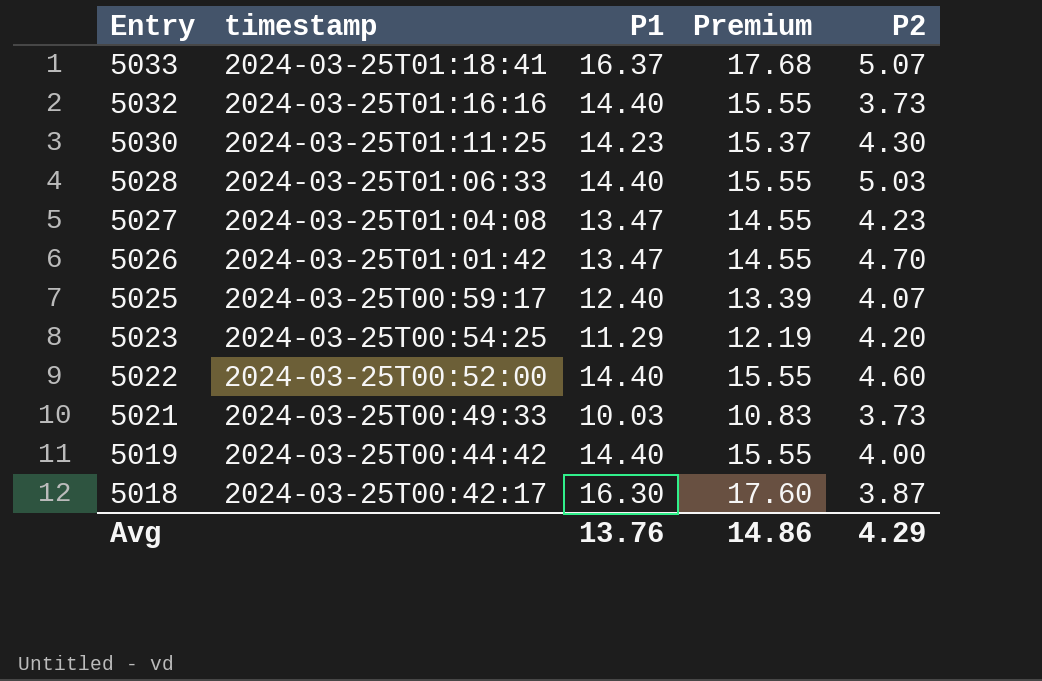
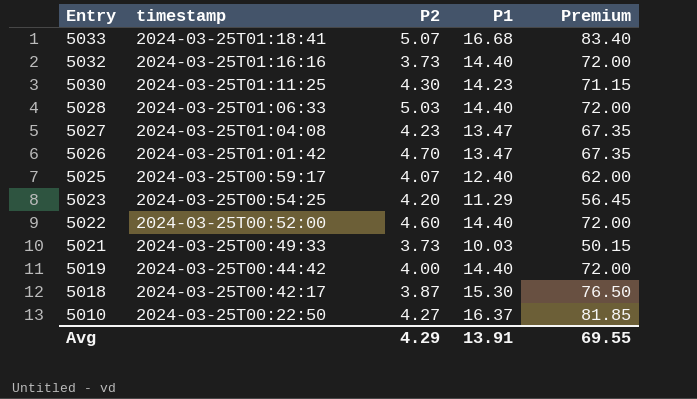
column P2 | position: 5 -> 3
column Premium | formula: [P1] * 1.08 -> [P1] * 5
5033 | P1: 16.37 -> 16.68
5018 | P1: 16.30 -> 15.30
row 5010: none -> 2024-03-25T00:22:50 | 4.27 | 16.37 | 81.85
Avg | P1: 13.76 -> 13.91
Avg | Premium: 14.86 -> 69.55

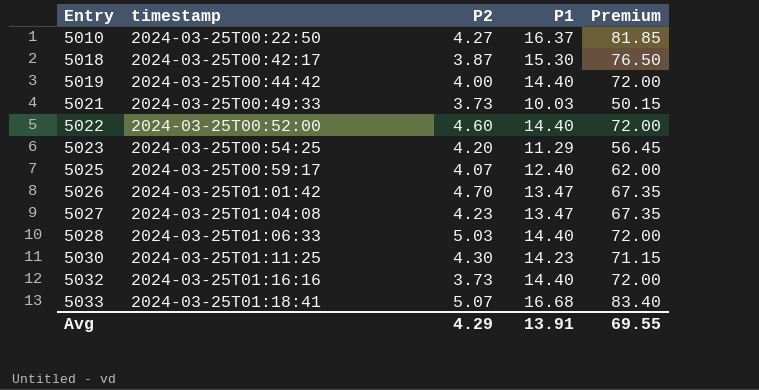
row order: Entry descending -> Entry ascending

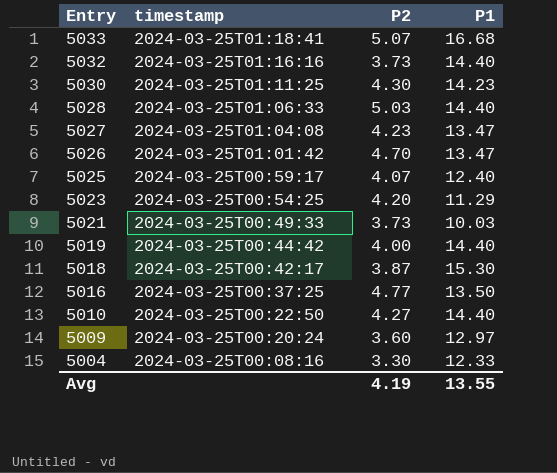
row order: Entry ascending -> Entry descending
column Premium | formula: [P1] * 5 -> none
row 5022: 2024-03-25T00:52:00 | 4.60 | 14.40 | 72.00 -> none
row 5016: none -> 2024-03-25T00:37:25 | 4.77 | 13.50
5010 | P1: 16.37 -> 14.40
row 5009: none -> 2024-03-25T00:20:24 | 3.60 | 12.97
row 5004: none -> 2024-03-25T00:08:16 | 3.30 | 12.33
Avg | P2: 4.29 -> 4.19
Avg | P1: 13.91 -> 13.55

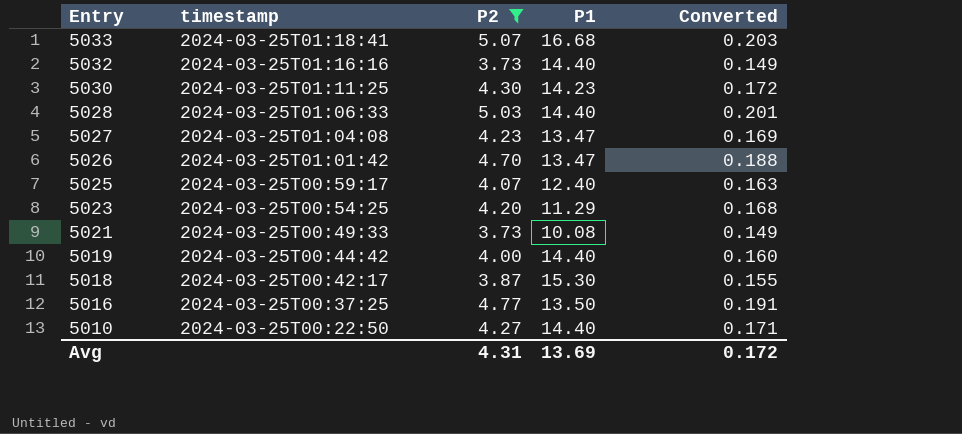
filter: none -> P2 >= 3.73
column Converted | formula: none -> [P2] * 0.04
5021 | P1: 10.03 -> 10.08
Avg | P2: 4.19 -> 4.31
Avg | P1: 13.55 -> 13.69

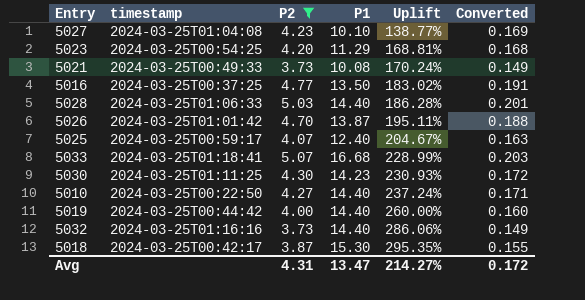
row order: Entry descending -> Uplift ascending
column Uplift | formula: none -> ([P1] - [P2]) / [P2]
5027 | P1: 13.47 -> 10.10
5026 | P1: 13.47 -> 13.87
Avg | P1: 13.69 -> 13.47

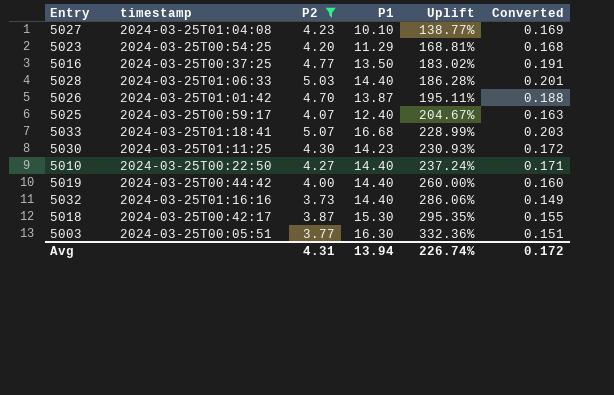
row 5021: 2024-03-25T00:49:33 | 3.73 | 10.08 | 170.24% | 0.149 -> none
row 5003: none -> 2024-03-25T00:05:51 | 3.77 | 16.30 | 332.36% | 0.151
Avg | P1: 13.47 -> 13.94
Avg | Uplift: 214.27% -> 226.74%

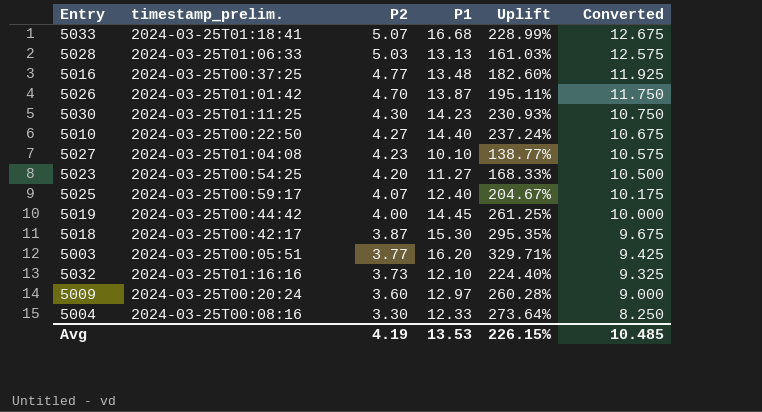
filter: P2 >= 3.73 -> none
row order: Uplift ascending -> P2 descending
column name: timestamp -> timestamp_prelim.
column Converted | formula: [P2] * 0.04 -> [P2] * 2.5
5028 | P1: 14.40 -> 13.13
5028 | Uplift: 186.28% -> 161.03%
5016 | P1: 13.50 -> 13.48
5016 | Uplift: 183.02% -> 182.60%
5023 | P1: 11.29 -> 11.27
5023 | Uplift: 168.81% -> 168.33%
5019 | P1: 14.40 -> 14.45
5019 | Uplift: 260.00% -> 261.25%
5003 | P1: 16.30 -> 16.20
5003 | Uplift: 332.36% -> 329.71%
5032 | P1: 14.40 -> 12.10
5032 | Uplift: 286.06% -> 224.40%
Avg | P2: 4.31 -> 4.19
Avg | P1: 13.94 -> 13.53
Avg | Uplift: 226.74% -> 226.15%
Avg | Converted: 0.172 -> 10.485

